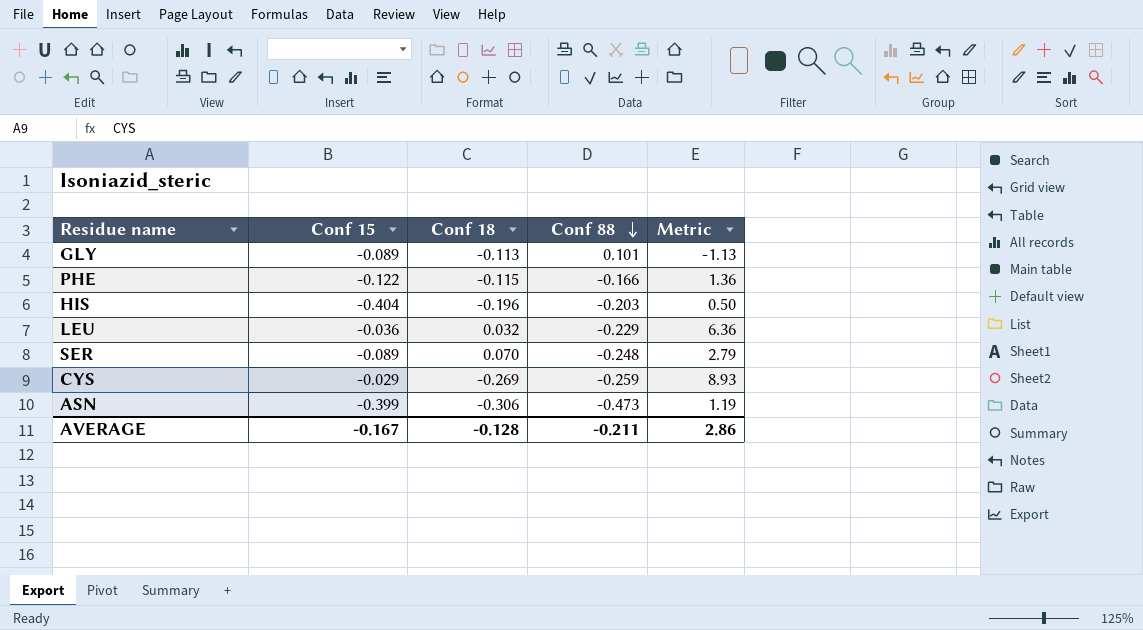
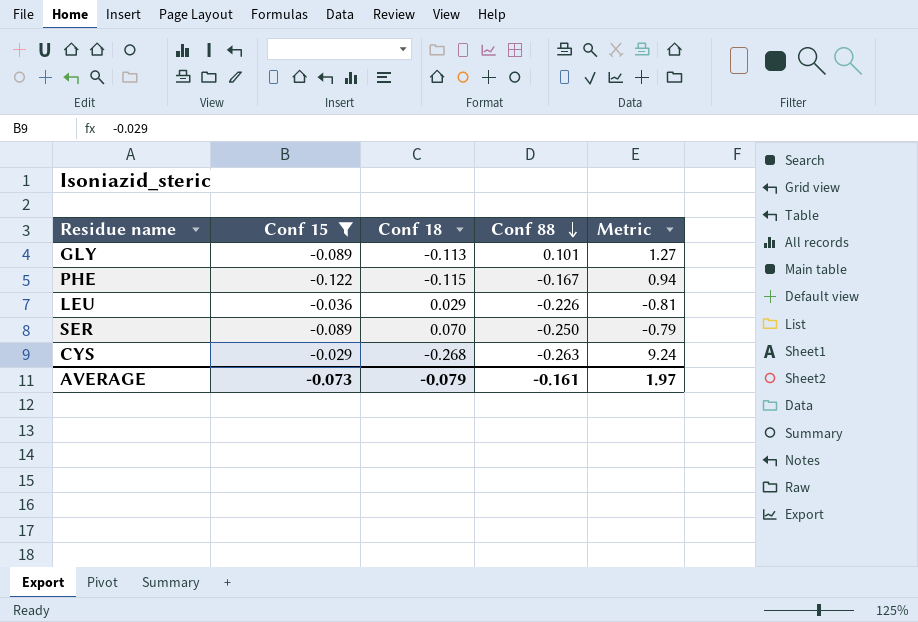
filter: none -> Conf 15 >= -0.122
column Metric | formula: [Conf 88] / [Conf 15] -> [Conf 18] / [Conf 15]
PHE | Conf 88: -0.166 -> -0.167
LEU | Conf 18: 0.032 -> 0.029
LEU | Conf 88: -0.229 -> -0.226
SER | Conf 88: -0.248 -> -0.250
CYS | Conf 18: -0.269 -> -0.268
CYS | Conf 88: -0.259 -> -0.263
AVERAGE | Conf 15: -0.167 -> -0.073
AVERAGE | Conf 18: -0.128 -> -0.079
AVERAGE | Conf 88: -0.211 -> -0.161
AVERAGE | Metric: 2.86 -> 1.97

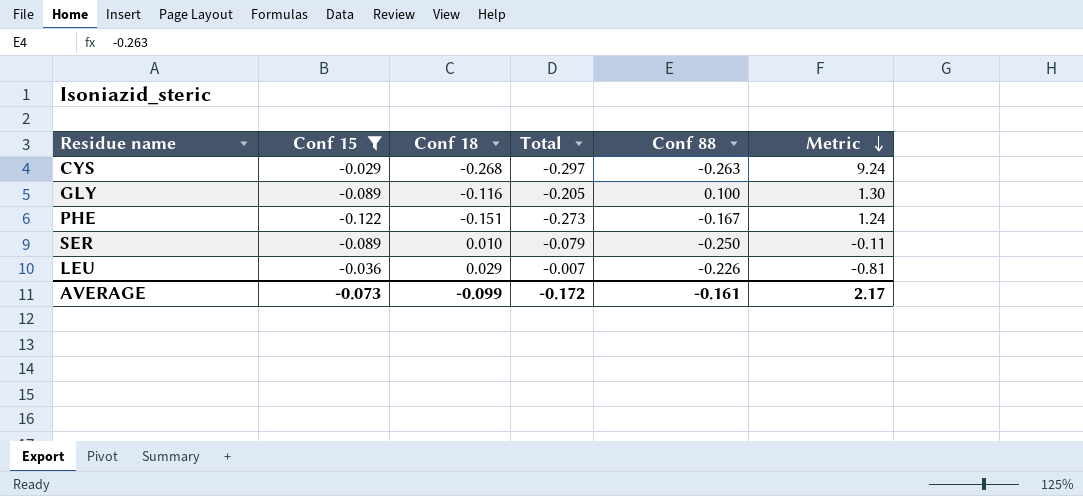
row order: Conf 88 descending -> Metric descending
column Total | formula: none -> [Conf 15] + [Conf 18]
GLY | Conf 18: -0.113 -> -0.116
GLY | Conf 88: 0.101 -> 0.100
GLY | Metric: 1.27 -> 1.30
PHE | Conf 18: -0.115 -> -0.151
PHE | Metric: 0.94 -> 1.24
SER | Conf 18: 0.070 -> 0.010
SER | Metric: -0.79 -> -0.11
AVERAGE | Conf 18: -0.079 -> -0.099
AVERAGE | Metric: 1.97 -> 2.17

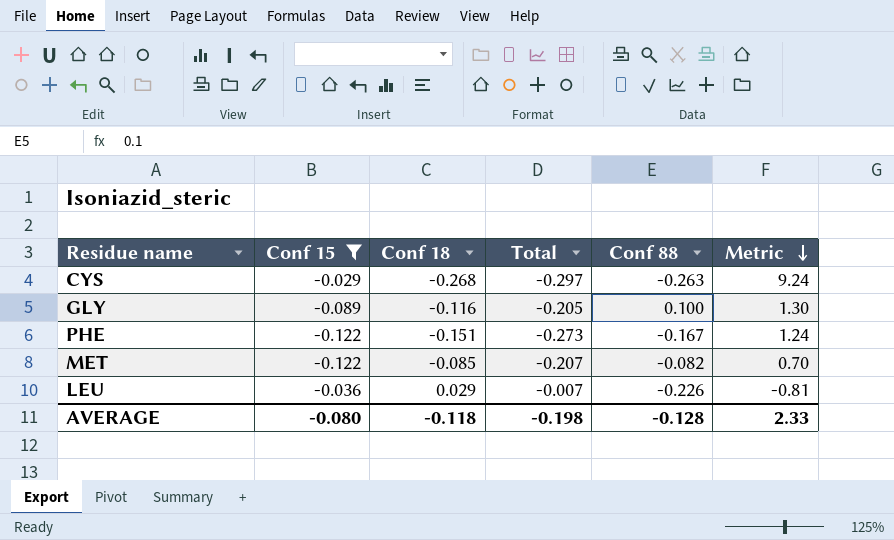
row SER: -0.089 | 0.010 | -0.079 | -0.250 | -0.11 -> none
row MET: none -> -0.122 | -0.085 | -0.207 | -0.082 | 0.70
AVERAGE | Conf 15: -0.073 -> -0.080
AVERAGE | Conf 18: -0.099 -> -0.118
AVERAGE | Total: -0.172 -> -0.198
AVERAGE | Conf 88: -0.161 -> -0.128
AVERAGE | Metric: 2.17 -> 2.33

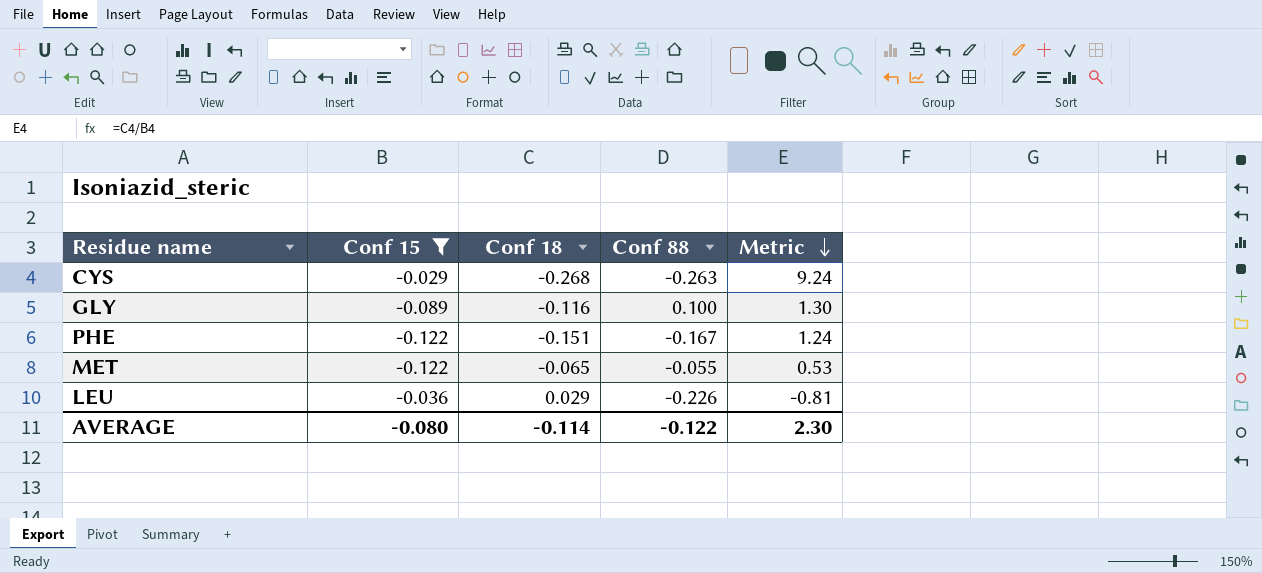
column Total | formula: [Conf 15] + [Conf 18] -> none
MET | Conf 18: -0.085 -> -0.065
MET | Conf 88: -0.082 -> -0.055
MET | Metric: 0.70 -> 0.53
AVERAGE | Conf 18: -0.118 -> -0.114
AVERAGE | Conf 88: -0.128 -> -0.122
AVERAGE | Metric: 2.33 -> 2.30

